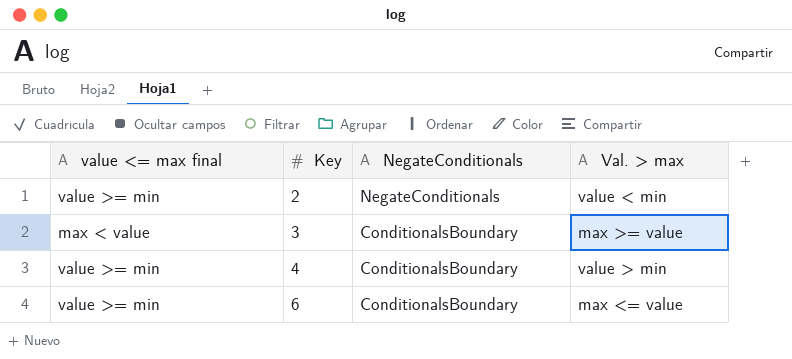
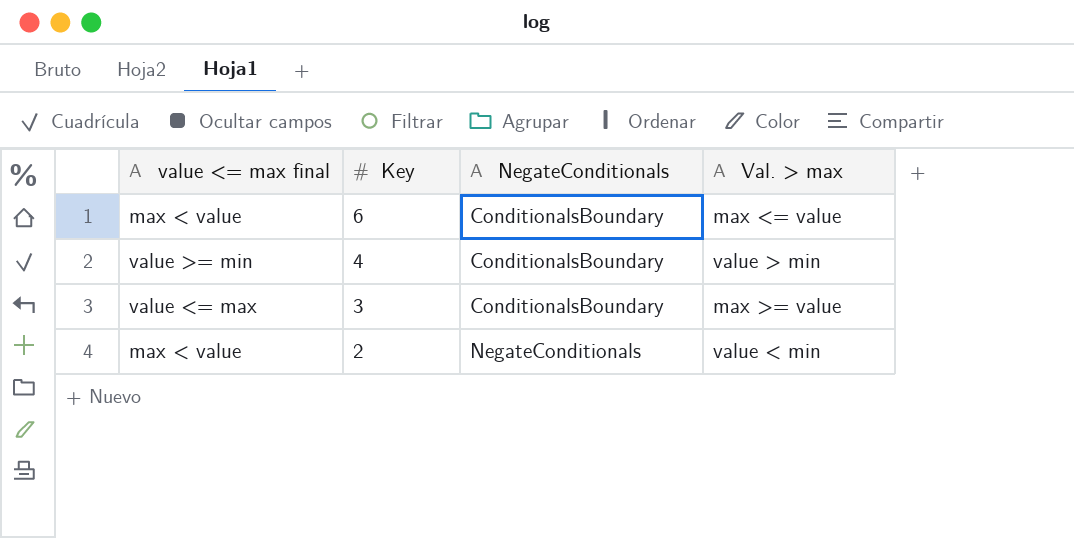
row order: Key ascending -> Key descending
6 | value <= max final: value >= min -> max < value
3 | value <= max final: max < value -> value <= max
2 | value <= max final: value >= min -> max < value

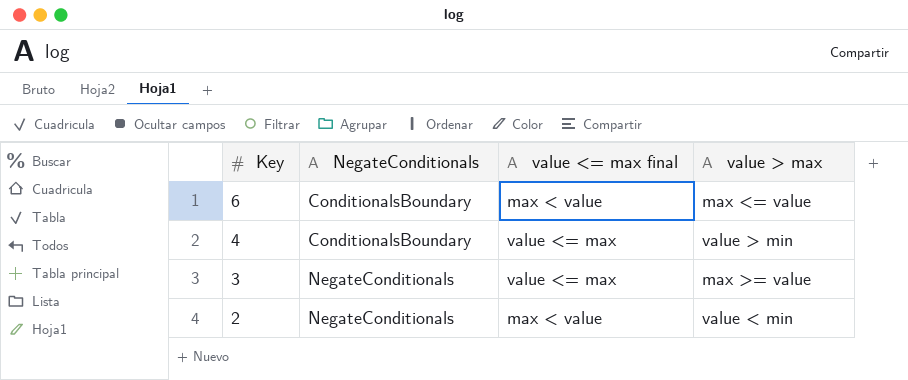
column value <= max final | position: 1 -> 3
column name: Val. > max -> value > max
4 | value <= max final: value >= min -> value <= max
3 | NegateConditionals: ConditionalsBoundary -> NegateConditionals

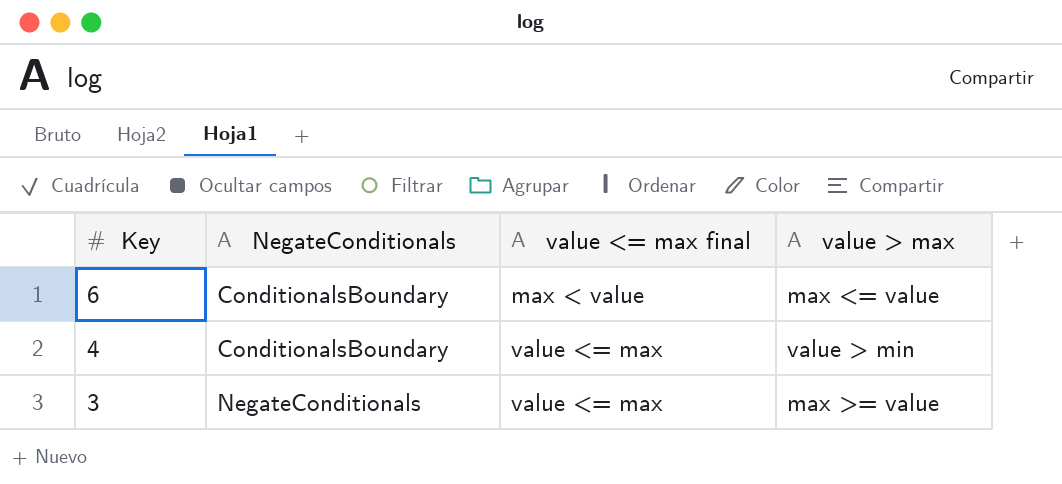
row 2: NegateConditionals | max < value | value < min -> none

